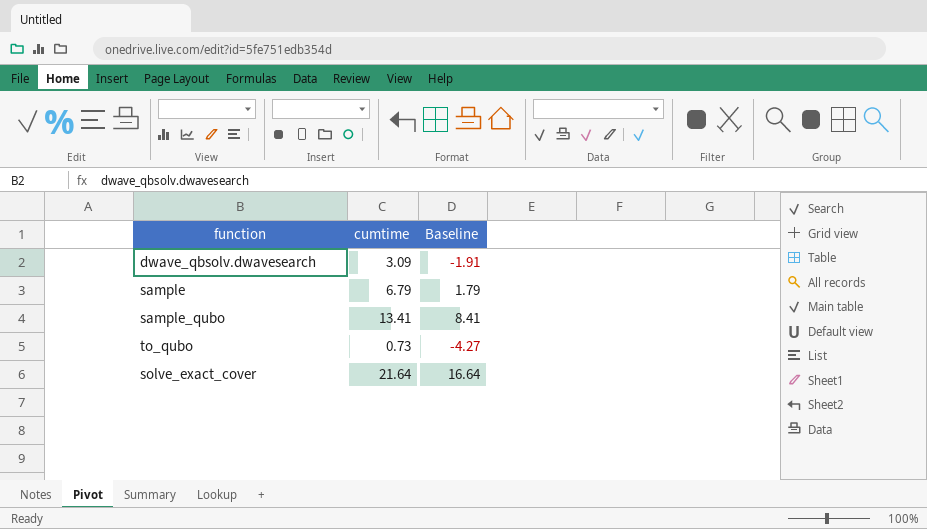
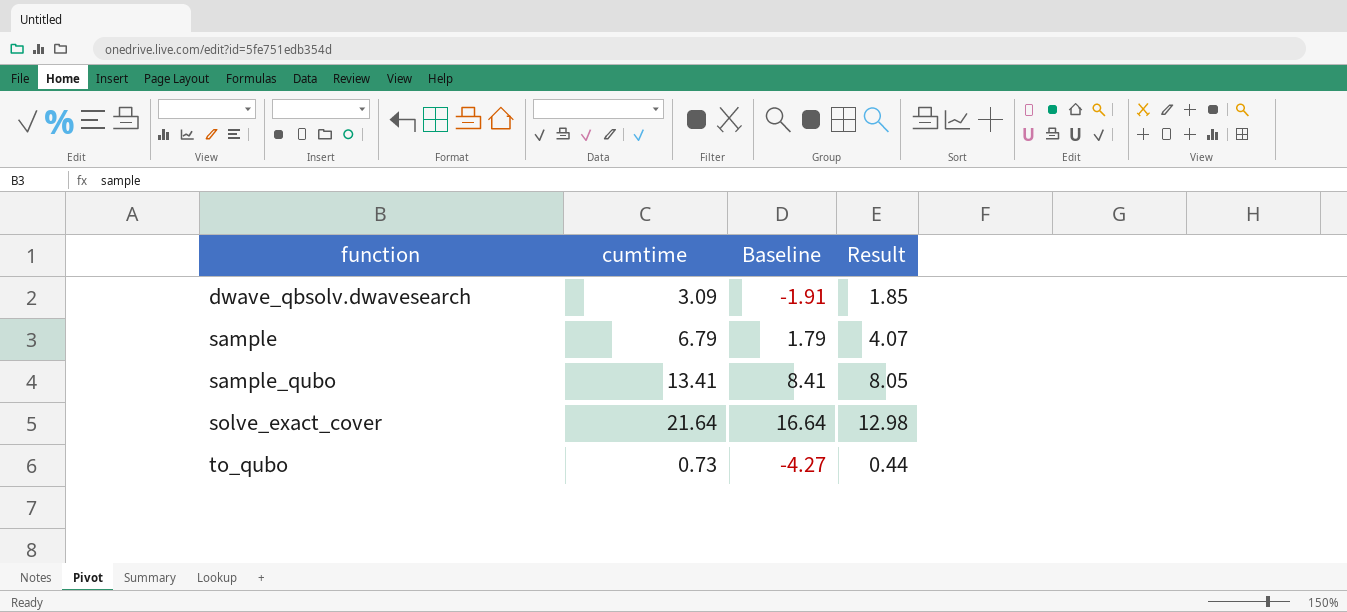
row order: none -> function ascending
column Result | formula: none -> [cumtime] * 0.6

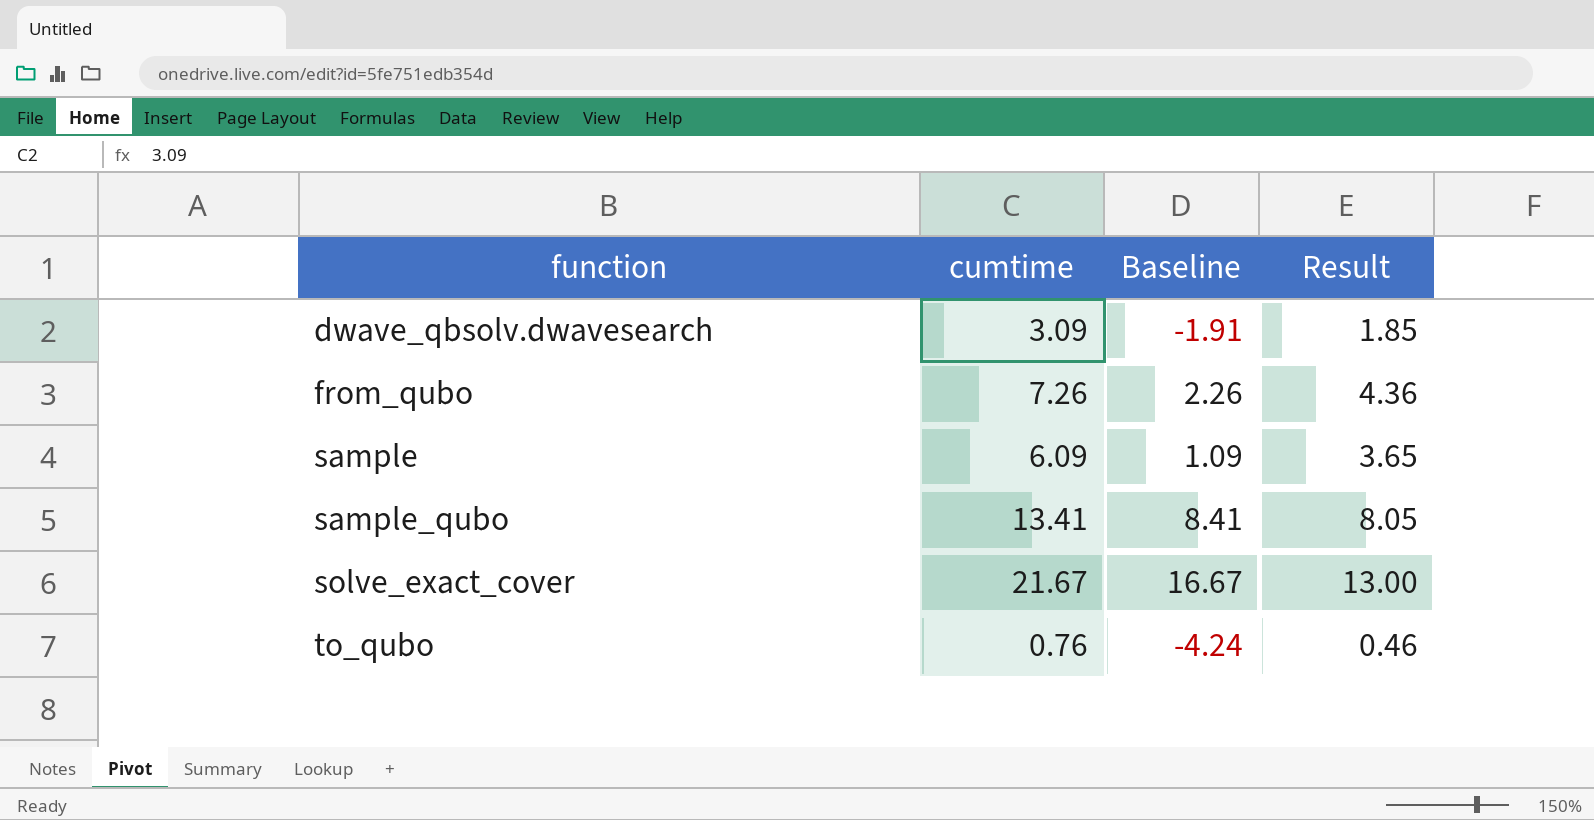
row from_qubo: none -> 7.26 | 2.26 | 4.36
sample | cumtime: 6.79 -> 6.09
sample | Baseline: 1.79 -> 1.09
sample | Result: 4.07 -> 3.65
solve_exact_cover | cumtime: 21.64 -> 21.67
solve_exact_cover | Baseline: 16.64 -> 16.67
solve_exact_cover | Result: 12.98 -> 13.00
to_qubo | cumtime: 0.73 -> 0.76
to_qubo | Baseline: -4.27 -> -4.24
to_qubo | Result: 0.44 -> 0.46

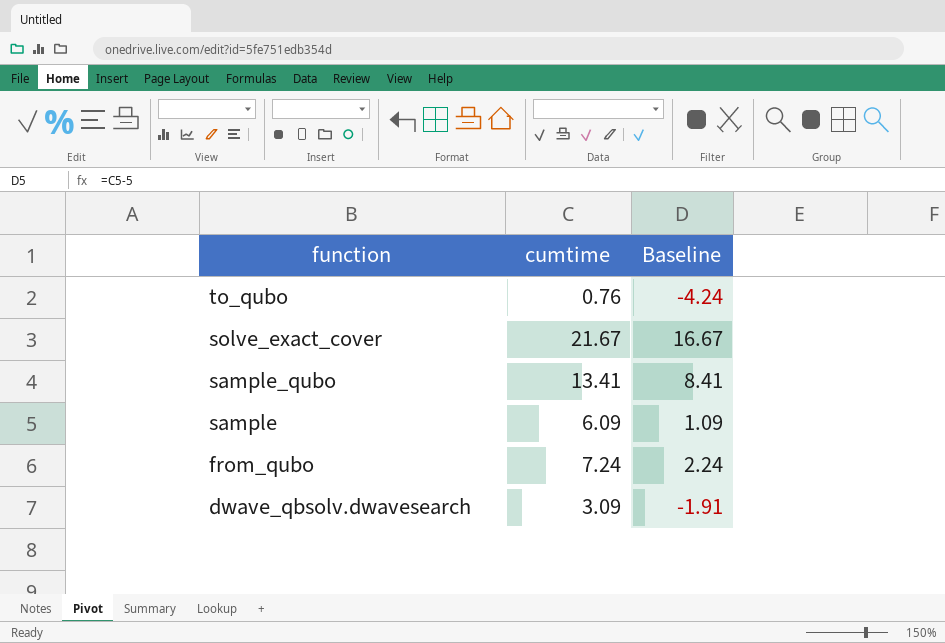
row order: function ascending -> function descending
column Result | formula: [cumtime] * 0.6 -> none
from_qubo | cumtime: 7.26 -> 7.24
from_qubo | Baseline: 2.26 -> 2.24

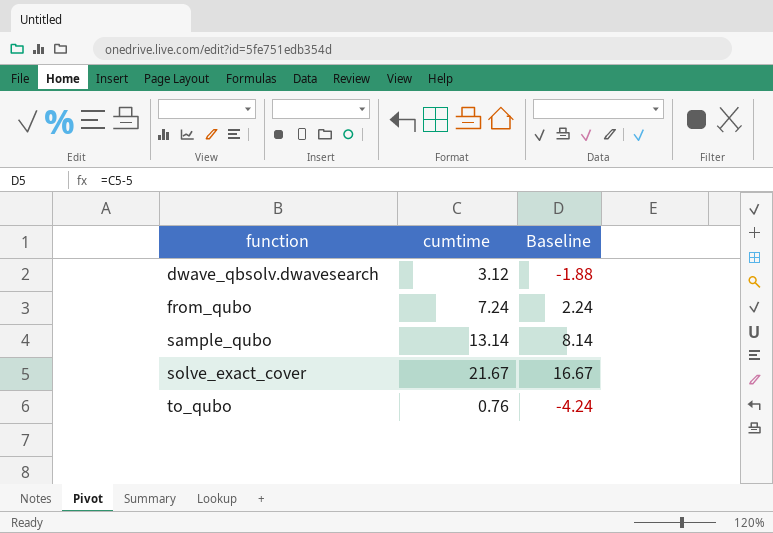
row order: function descending -> function ascending
row sample: 6.09 | 1.09 -> none
dwave_qbsolv.dwavesearch | cumtime: 3.09 -> 3.12
dwave_qbsolv.dwavesearch | Baseline: -1.91 -> -1.88
sample_qubo | cumtime: 13.41 -> 13.14
sample_qubo | Baseline: 8.41 -> 8.14

